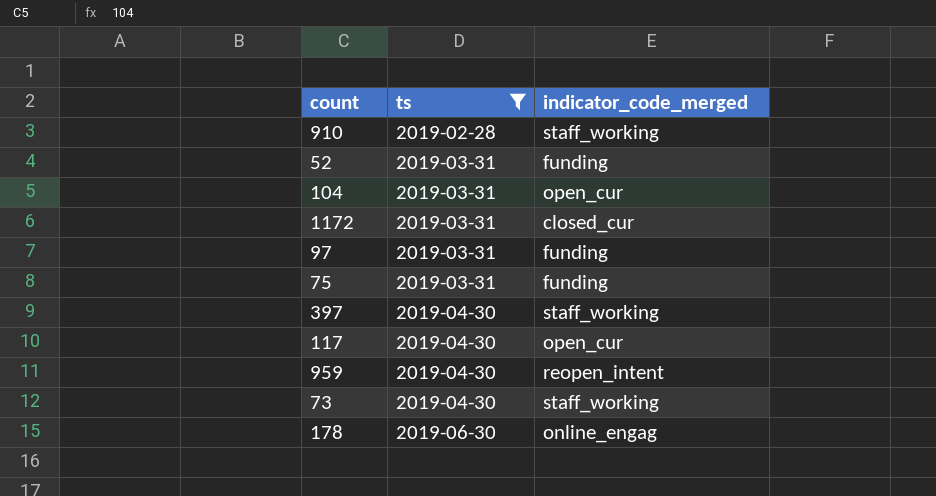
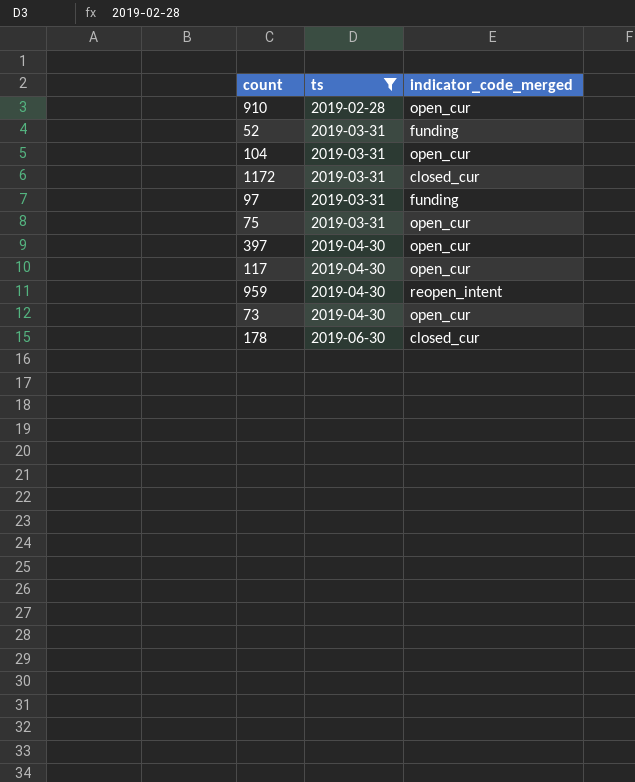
910 | indicator_code_merged: staff_working -> open_cur
75 | indicator_code_merged: funding -> open_cur
397 | indicator_code_merged: staff_working -> open_cur
73 | indicator_code_merged: staff_working -> open_cur
178 | indicator_code_merged: online_engag -> closed_cur

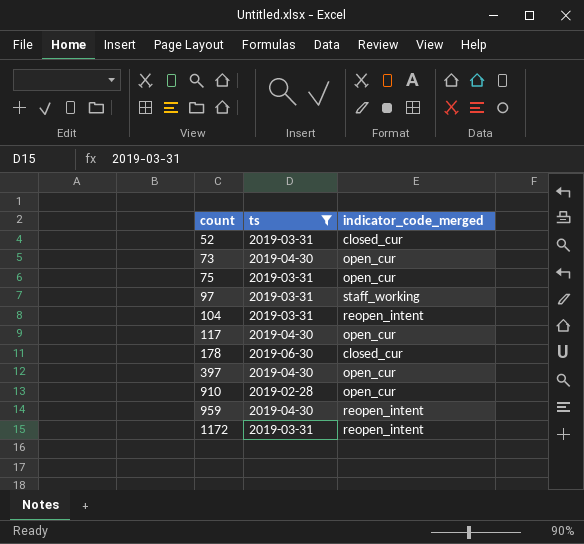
row order: ts ascending -> count ascending
52 | indicator_code_merged: funding -> closed_cur
97 | indicator_code_merged: funding -> staff_working
104 | indicator_code_merged: open_cur -> reopen_intent
1172 | indicator_code_merged: closed_cur -> reopen_intent

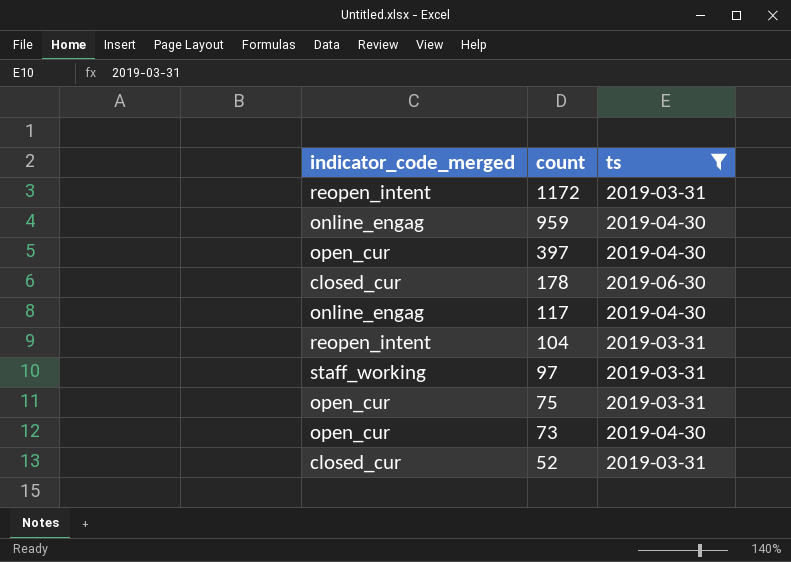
row order: count ascending -> count descending
column indicator_code_merged | position: 3 -> 1
row 910: 2019-02-28 | open_cur -> none
959 | indicator_code_merged: reopen_intent -> online_engag
117 | indicator_code_merged: open_cur -> online_engag

